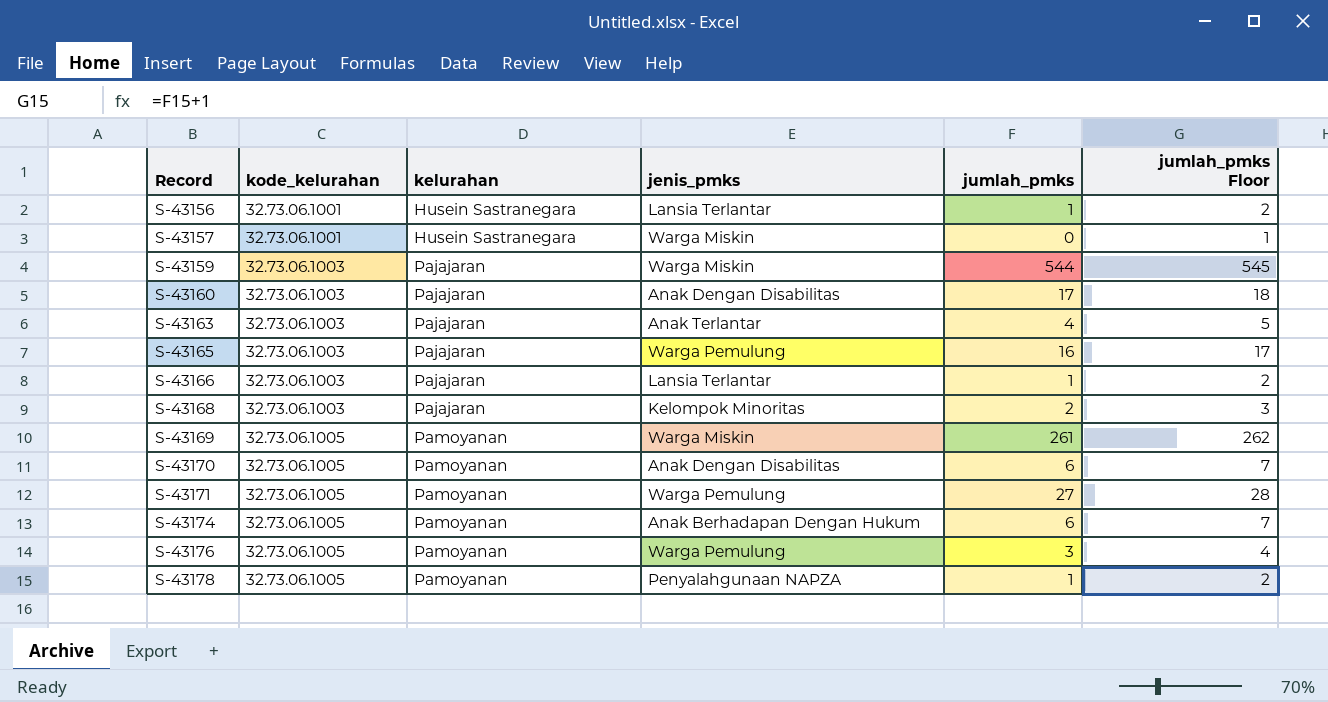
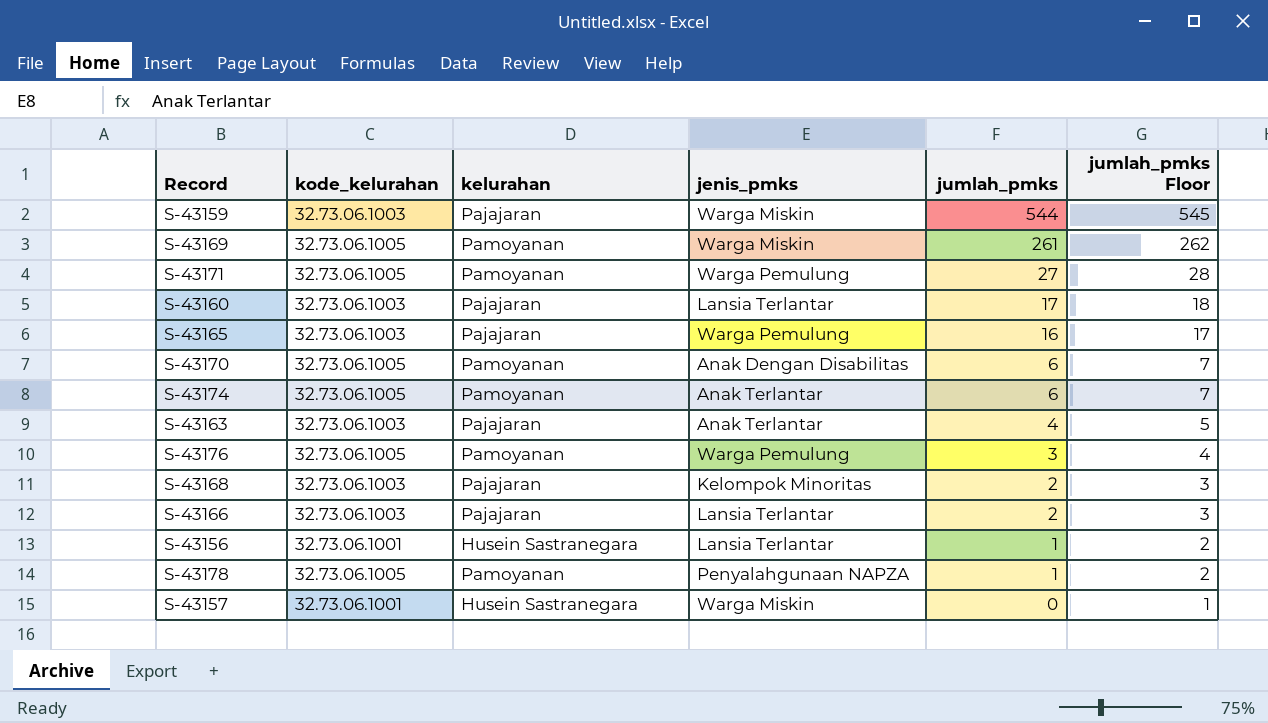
row order: Record ascending -> jumlah_pmks descending
S-43160 | jenis_pmks: Anak Dengan Disabilitas -> Lansia Terlantar
S-43174 | jenis_pmks: Anak Berhadapan Dengan Hukum -> Anak Terlantar
S-43166 | jumlah_pmks: 1 -> 2
S-43166 | jumlah_pmks Floor: 2 -> 3

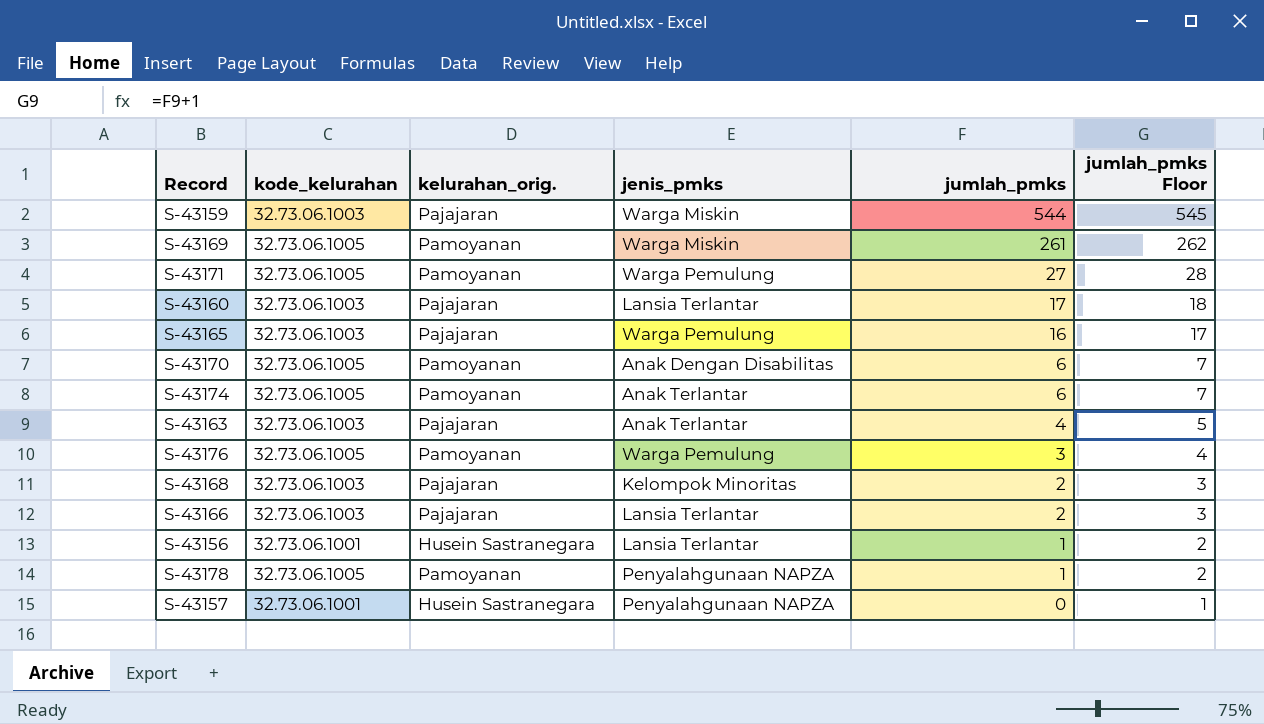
column name: kelurahan -> kelurahan_orig.
S-43157 | jenis_pmks: Warga Miskin -> Penyalahgunaan NAPZA

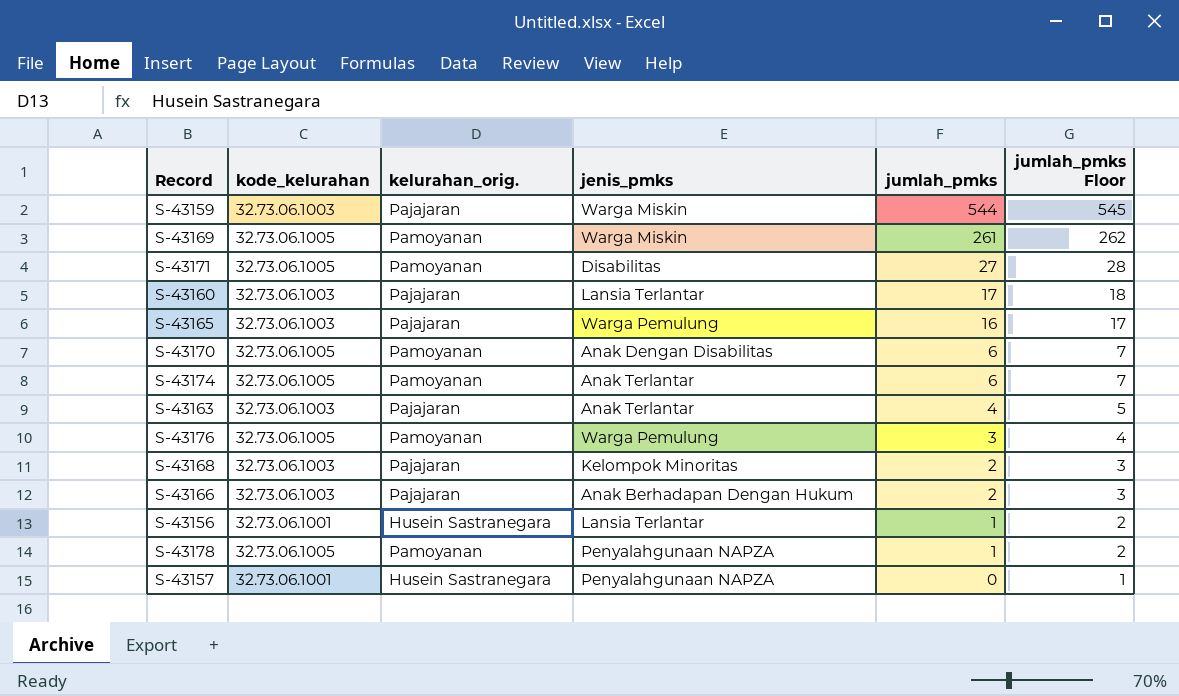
S-43171 | jenis_pmks: Warga Pemulung -> Disabilitas
S-43166 | jenis_pmks: Lansia Terlantar -> Anak Berhadapan Dengan Hukum

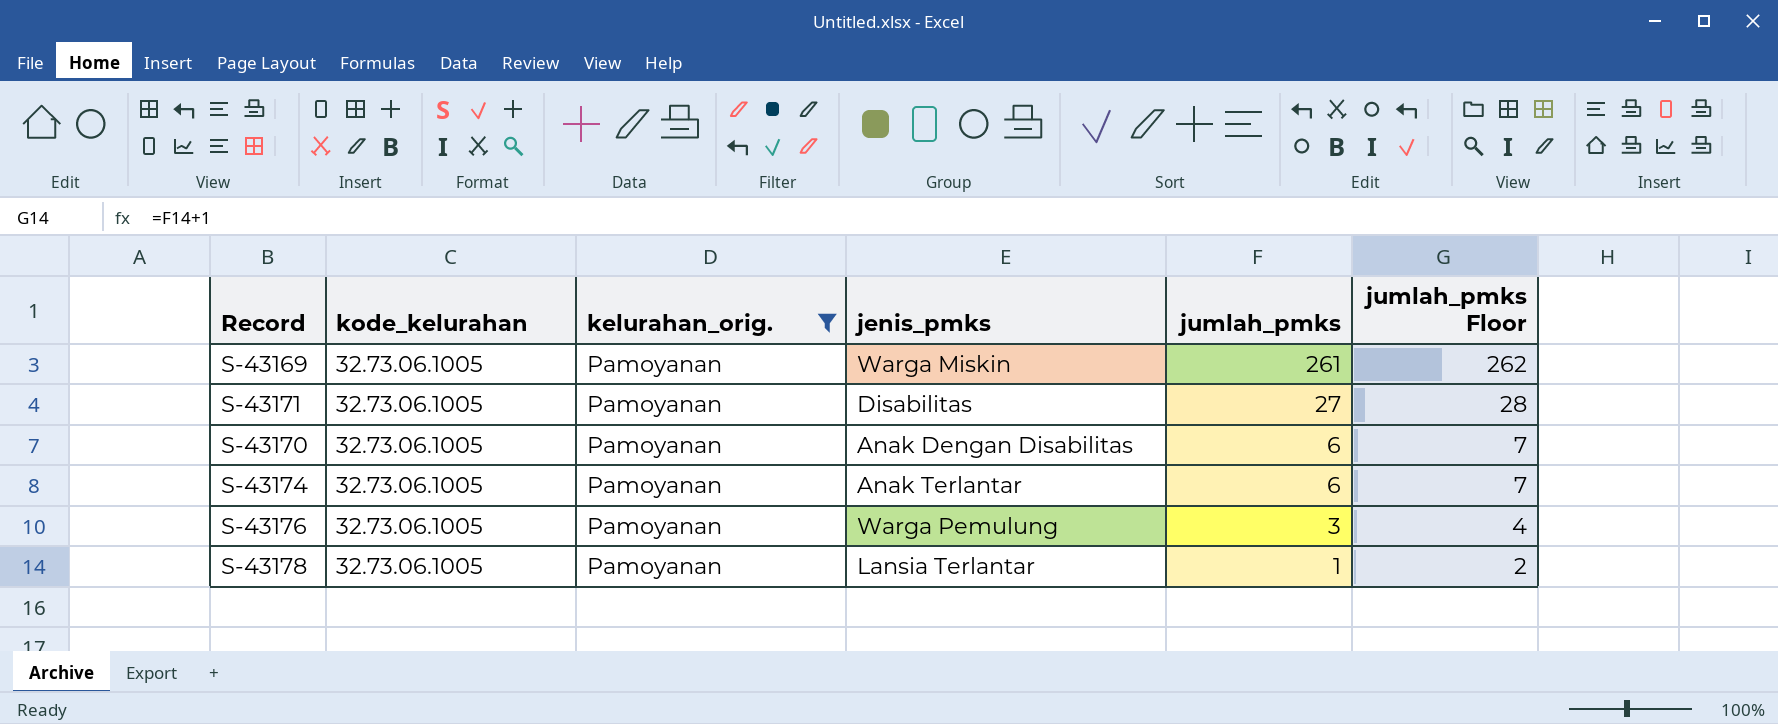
filter: none -> kelurahan_orig. = Pamoyanan
S-43178 | jenis_pmks: Penyalahgunaan NAPZA -> Lansia Terlantar

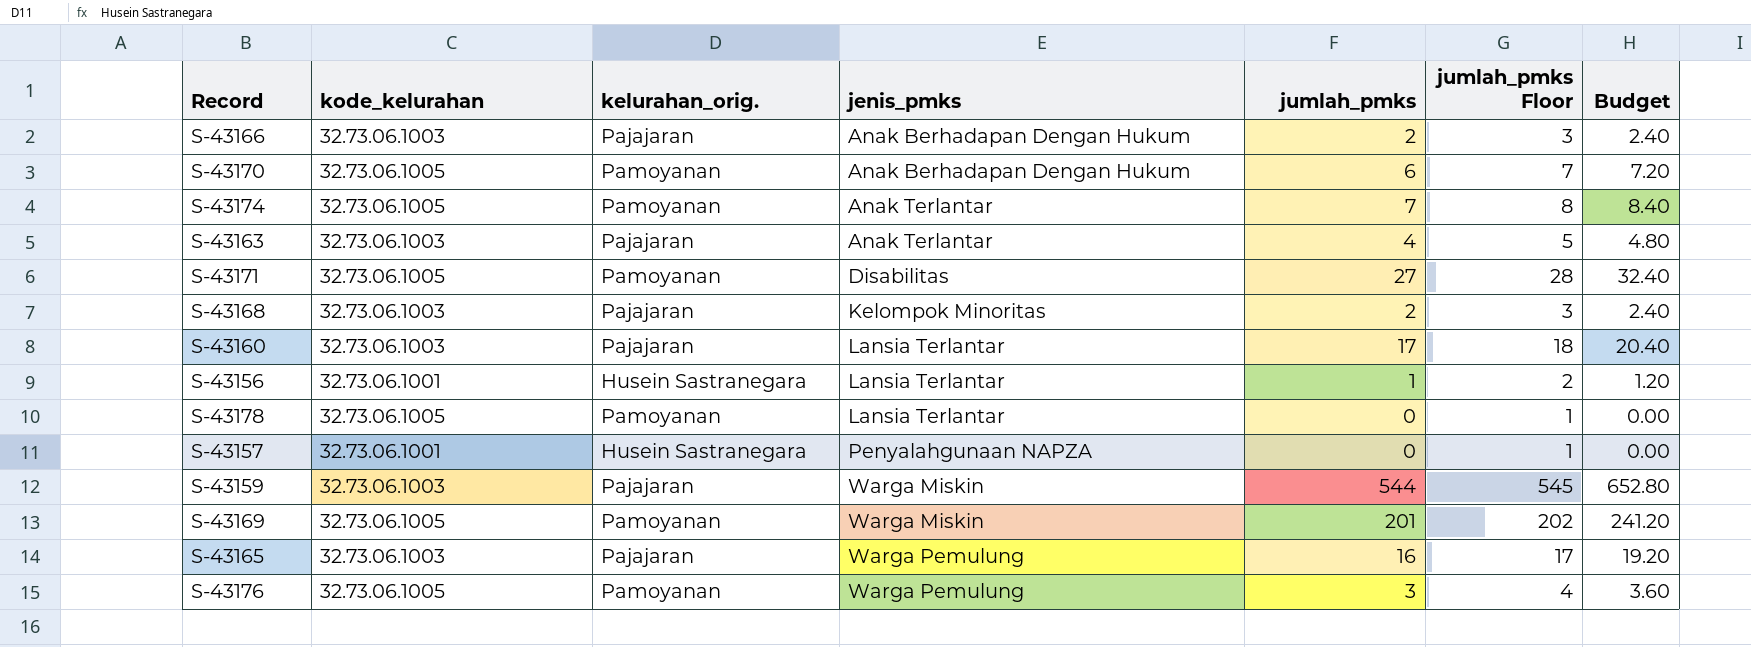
filter: kelurahan_orig. = Pamoyanan -> none
row order: jumlah_pmks descending -> jenis_pmks ascending
column Budget | formula: none -> [jumlah_pmks] * 1.2
S-43170 | jenis_pmks: Anak Dengan Disabilitas -> Anak Berhadapan Dengan Hukum
S-43174 | jumlah_pmks: 6 -> 7
S-43174 | jumlah_pmks Floor: 7 -> 8
S-43178 | jumlah_pmks: 1 -> 0
S-43178 | jumlah_pmks Floor: 2 -> 1
S-43169 | jumlah_pmks: 261 -> 201
S-43169 | jumlah_pmks Floor: 262 -> 202

